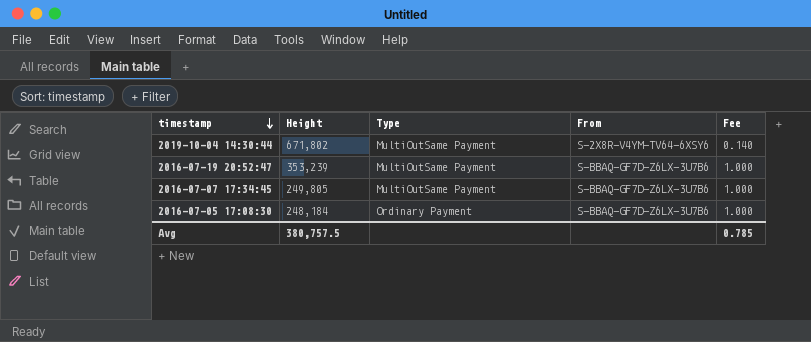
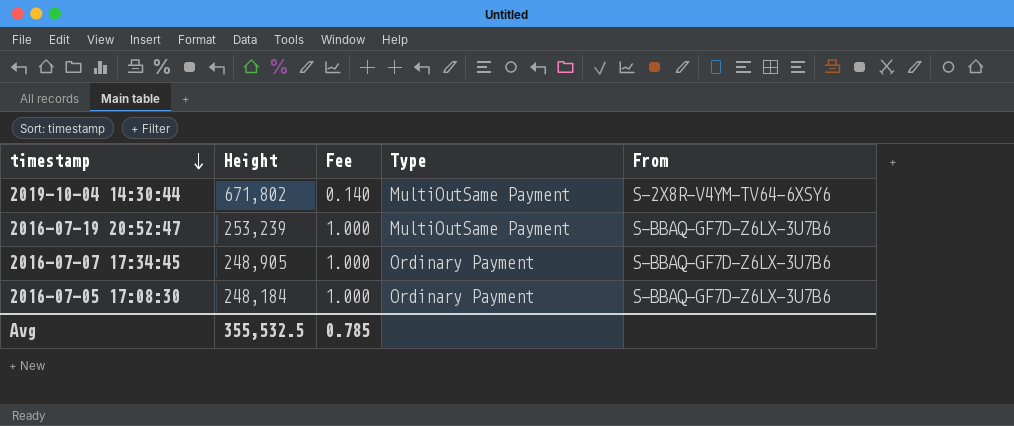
column Fee | position: 5 -> 3
2016-07-19 20:52:47 | Height: 353,239 -> 253,239
2016-07-07 17:34:45 | Height: 249,805 -> 248,905
2016-07-07 17:34:45 | Type: MultiOutSame Payment -> Ordinary Payment
Avg | Height: 380,757.5 -> 355,532.5

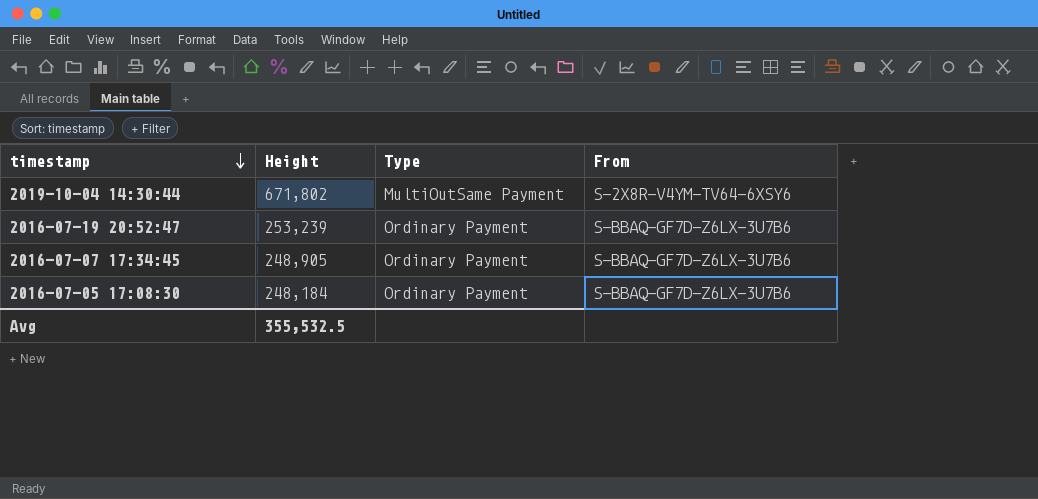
column Fee | position: 3 -> none
2016-07-19 20:52:47 | Type: MultiOutSame Payment -> Ordinary Payment

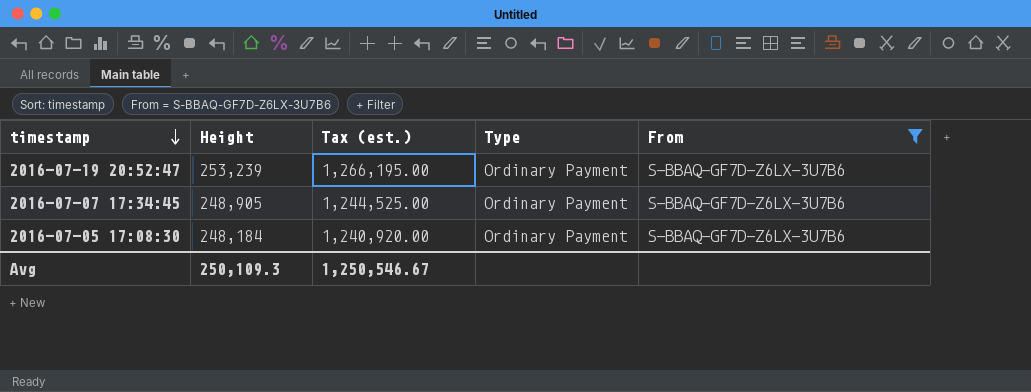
filter: none -> From = S-BBAQ-GF7D-Z6LX-3U7B6
column Tax (est.) | formula: none -> [Height] * 5
Avg | Height: 355,532.5 -> 250,109.3

